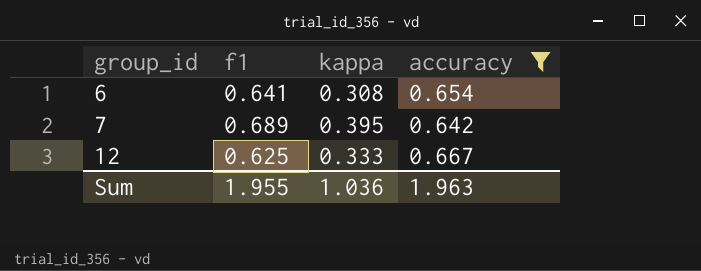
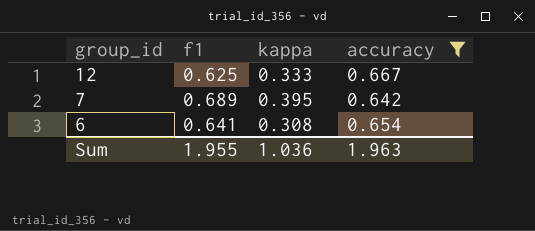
row order: group_id ascending -> group_id descending

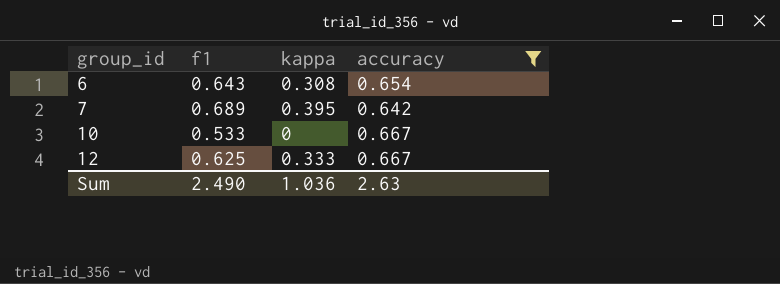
row order: group_id descending -> group_id ascending
6 | f1: 0.641 -> 0.643
row 10: none -> 0.533 | 0 | 0.667
Sum | f1: 1.955 -> 2.490
Sum | accuracy: 1.963 -> 2.63

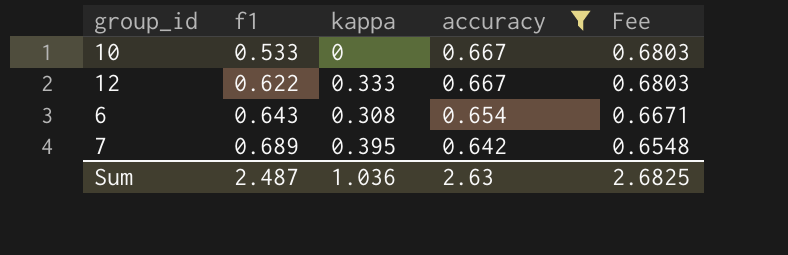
row order: group_id ascending -> f1 ascending
column Fee | formula: none -> [accuracy] * 1.02
12 | f1: 0.625 -> 0.622
Sum | f1: 2.490 -> 2.487

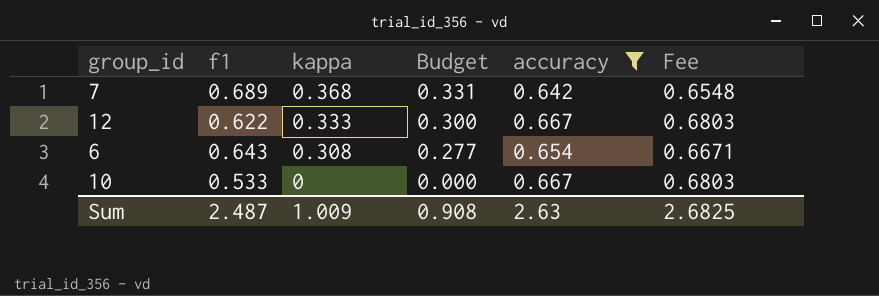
row order: f1 ascending -> kappa descending
column Budget | formula: none -> [kappa] * 0.9
7 | kappa: 0.395 -> 0.368
Sum | kappa: 1.036 -> 1.009

